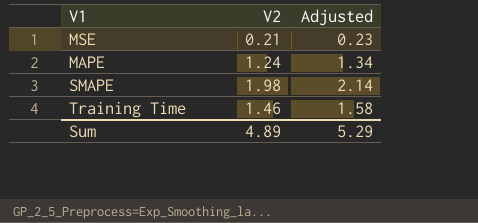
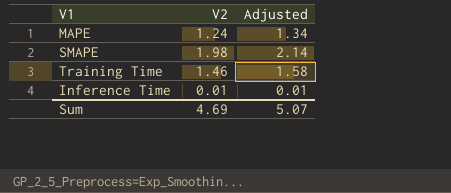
row MSE: 0.21 | 0.23 -> none
row Inference Time: none -> 0.01 | 0.01
Sum | V2: 4.89 -> 4.69
Sum | Adjusted: 5.29 -> 5.07

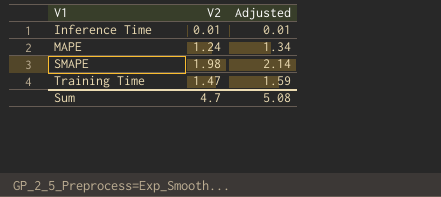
row order: none -> V1 ascending
Training Time | V2: 1.46 -> 1.47
Training Time | Adjusted: 1.58 -> 1.59
Sum | V2: 4.69 -> 4.7
Sum | Adjusted: 5.07 -> 5.08

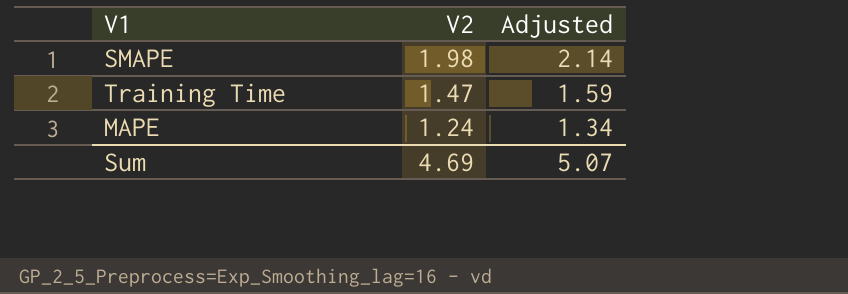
row order: V1 ascending -> V2 descending
row Inference Time: 0.01 | 0.01 -> none
Sum | V2: 4.7 -> 4.69
Sum | Adjusted: 5.08 -> 5.07

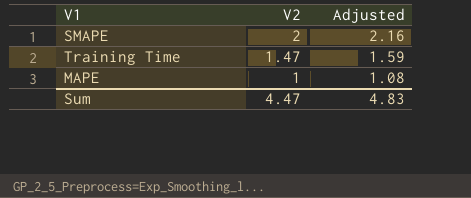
SMAPE | V2: 1.98 -> 2
SMAPE | Adjusted: 2.14 -> 2.16
MAPE | V2: 1.24 -> 1
MAPE | Adjusted: 1.34 -> 1.08
Sum | V2: 4.69 -> 4.47
Sum | Adjusted: 5.07 -> 4.83

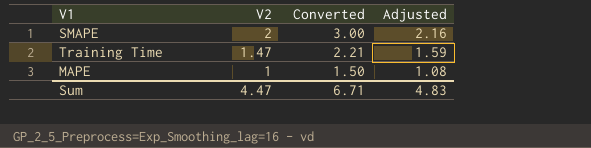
column Converted | formula: none -> [V2] * 1.5

